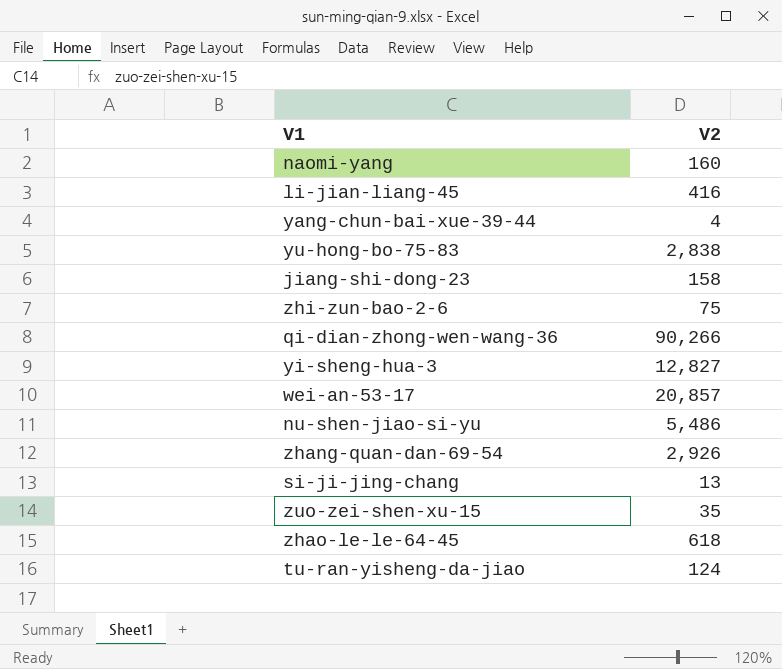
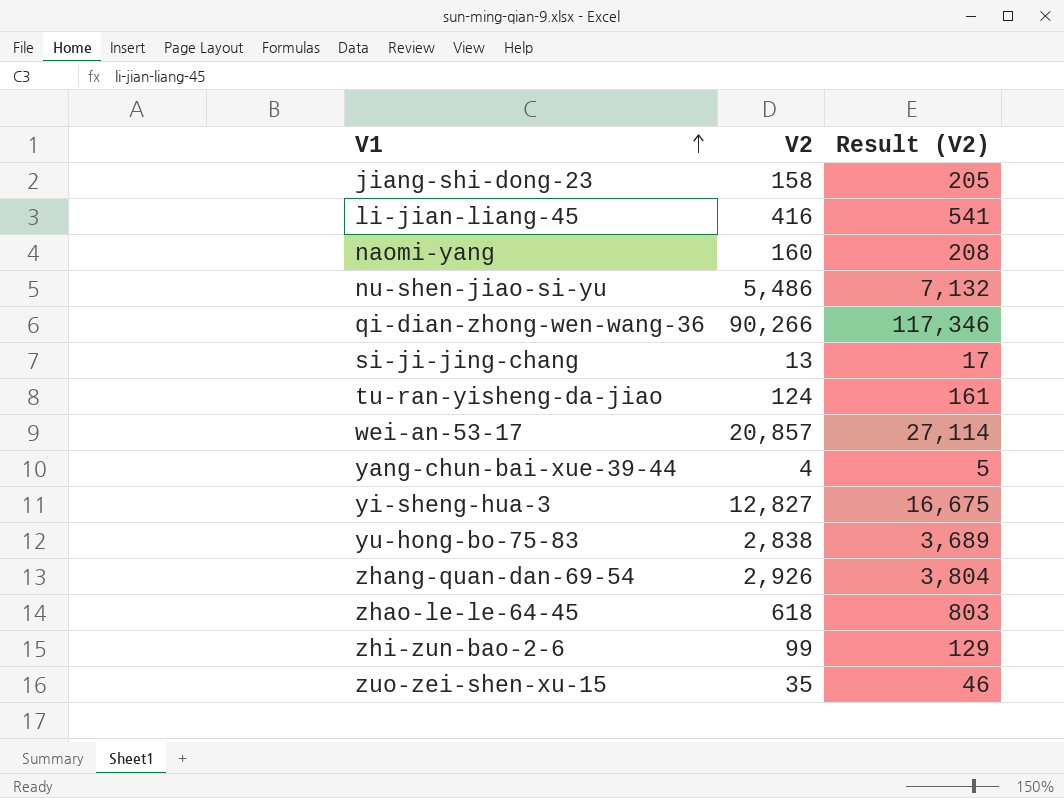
row order: none -> V1 ascending
column Result (V2) | formula: none -> [V2] * 1.3
zhi-zun-bao-2-6 | V2: 75 -> 99

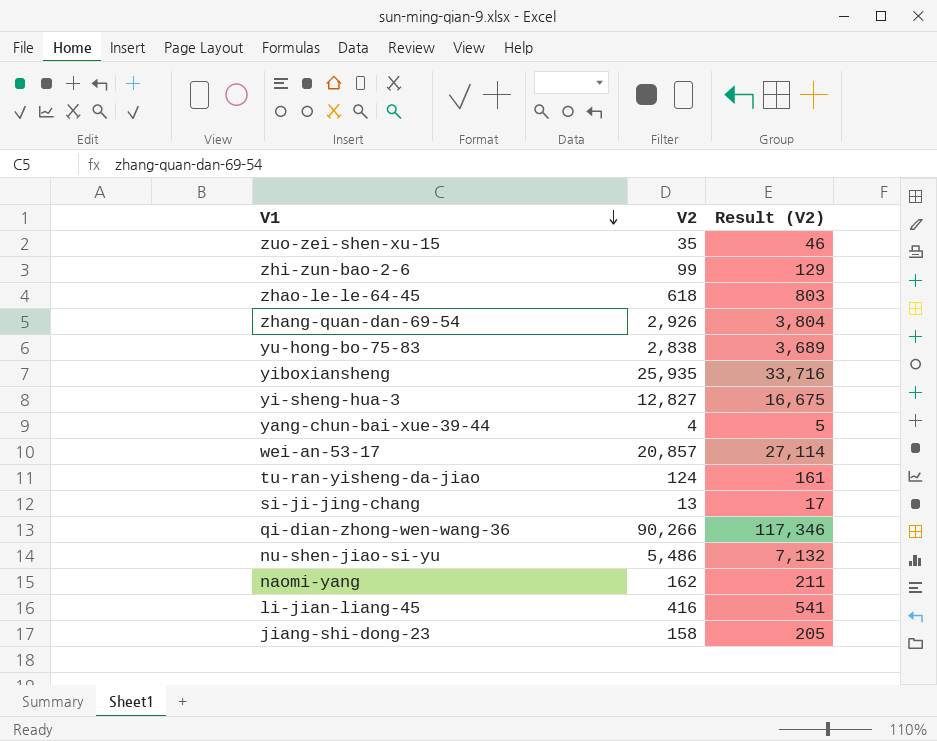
row order: V1 ascending -> V1 descending
row yiboxiansheng: none -> 25,935 | 33,716
naomi-yang | V2: 160 -> 162
naomi-yang | Result (V2): 208 -> 211

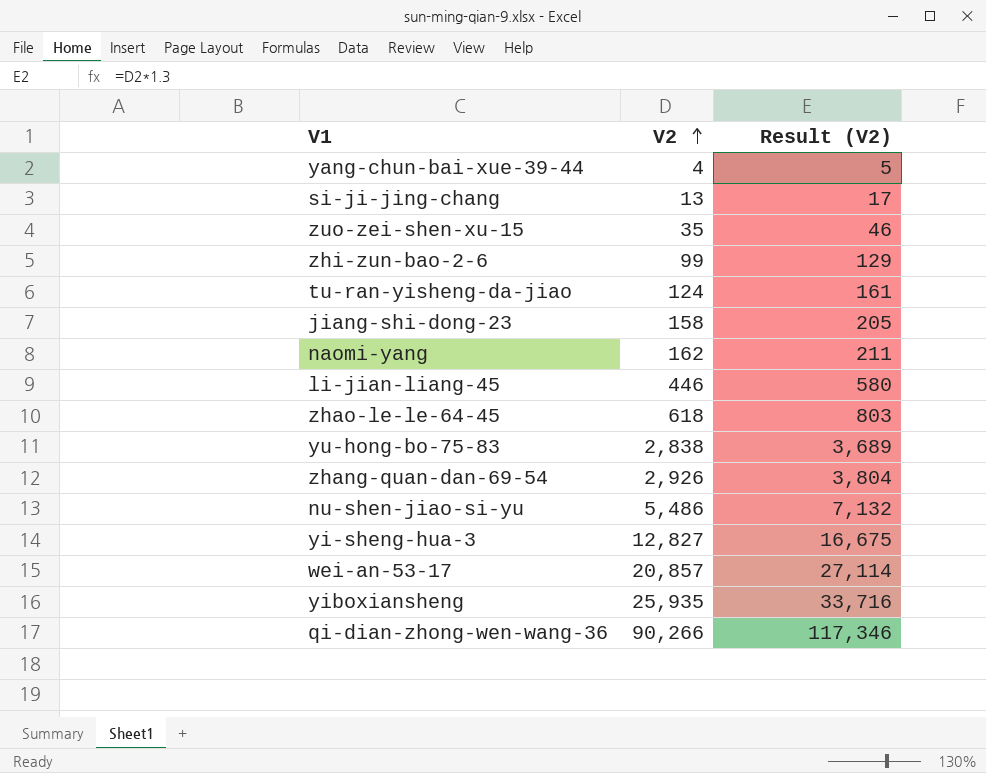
row order: V1 descending -> V2 ascending
li-jian-liang-45 | V2: 416 -> 446
li-jian-liang-45 | Result (V2): 541 -> 580

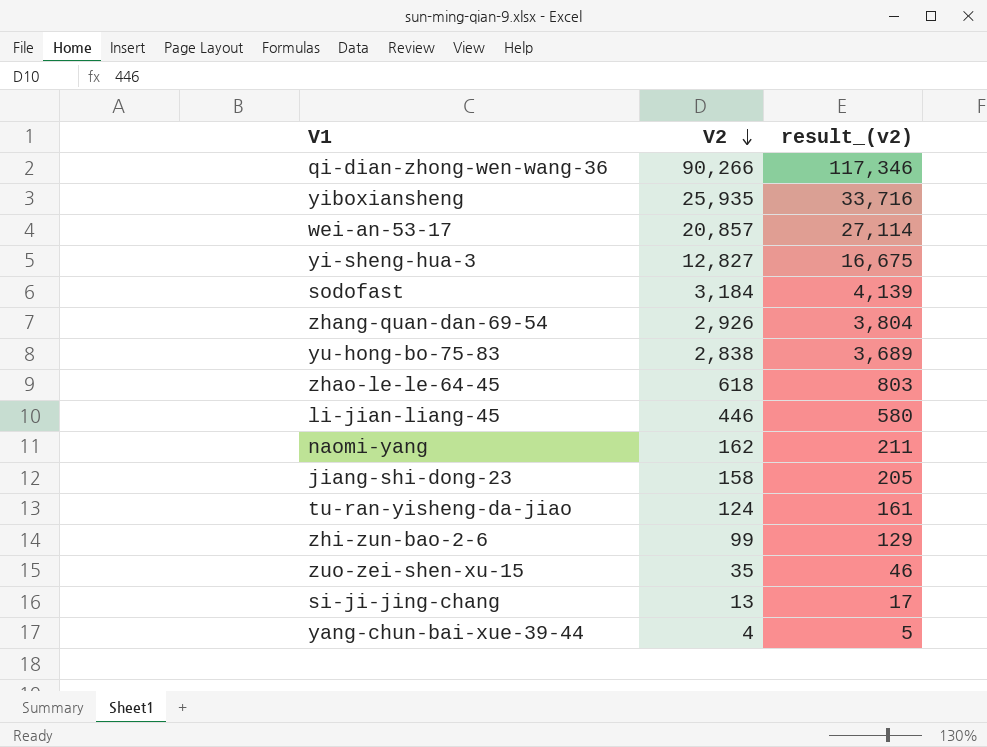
row order: V2 ascending -> V2 descending
column name: Result (V2) -> result_(v2)
row nu-shen-jiao-si-yu: 5,486 | 7,132 -> none
row sodofast: none -> 3,184 | 4,139

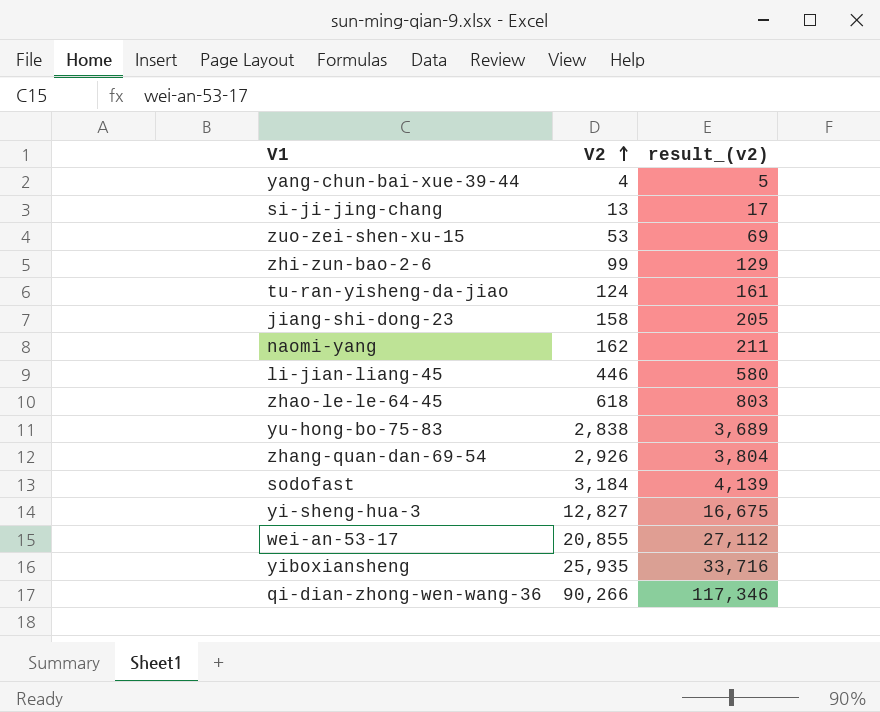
row order: V2 descending -> V2 ascending
zuo-zei-shen-xu-15 | V2: 35 -> 53
zuo-zei-shen-xu-15 | result_(v2): 46 -> 69
wei-an-53-17 | V2: 20,857 -> 20,855
wei-an-53-17 | result_(v2): 27,114 -> 27,112

